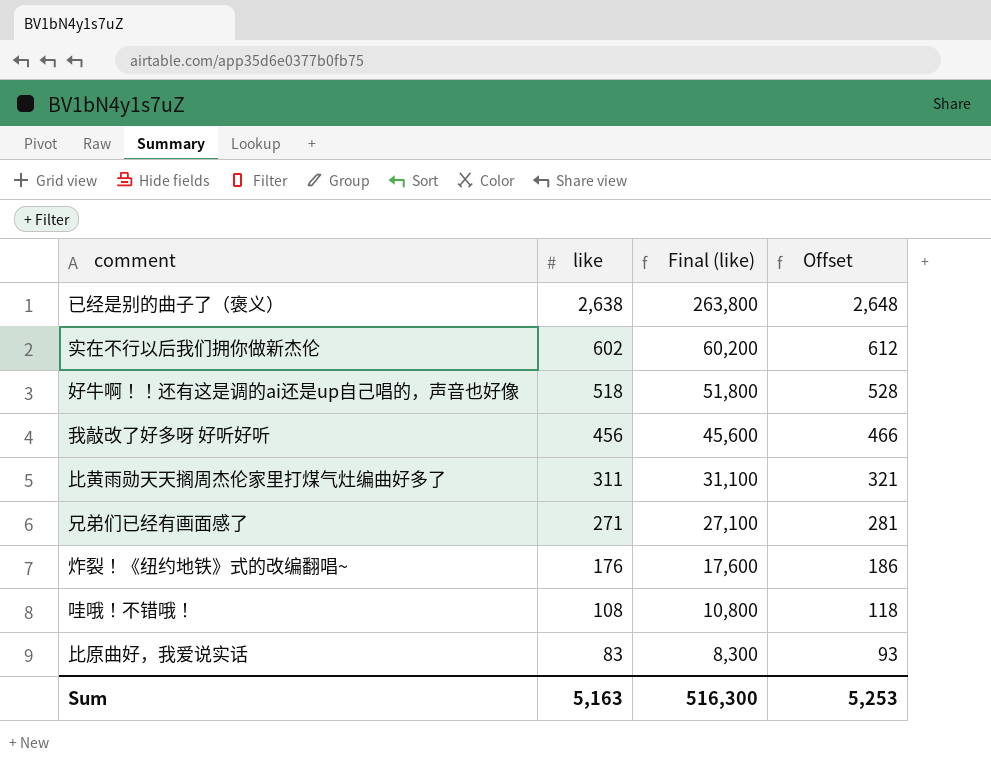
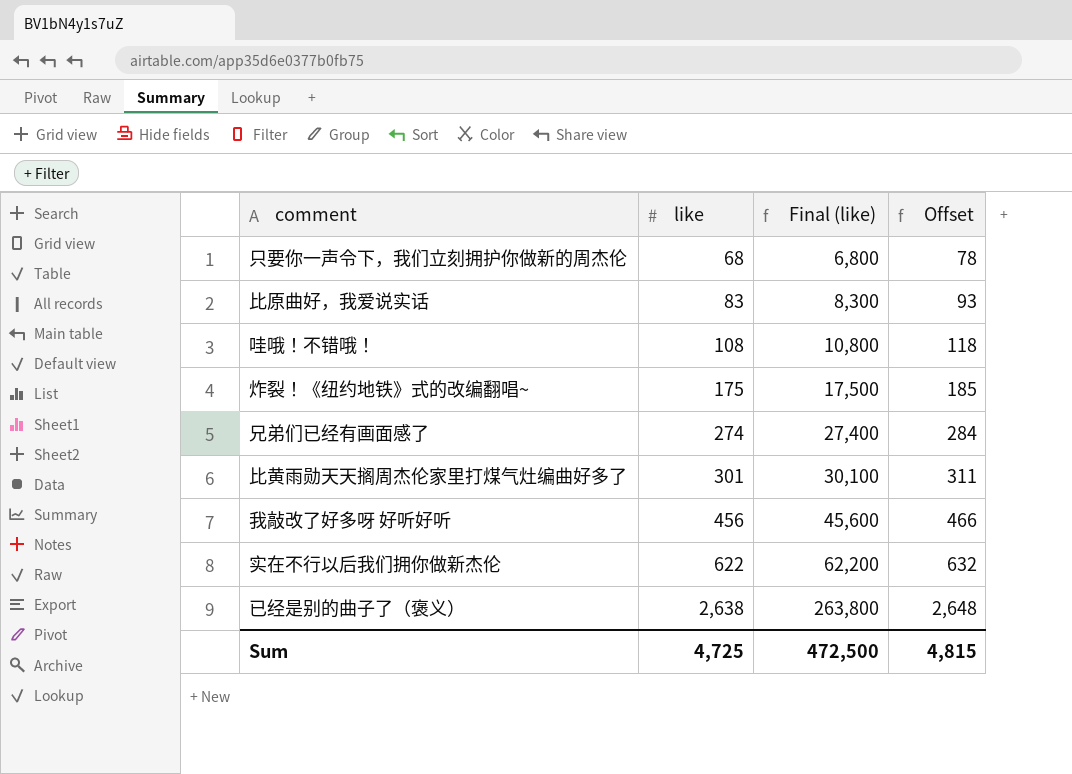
row order: like descending -> like ascending
row 好牛啊！！还有这是调的ai还是up自己唱的，声音也好像: 518 | 51,800 | 528 -> none
row 只要你一声令下，我们立刻拥护你做新的周杰伦: none -> 68 | 6,800 | 78
炸裂！《纽约地铁》式的改编翻唱~ | like: 176 -> 175
炸裂！《纽约地铁》式的改编翻唱~ | Final (like): 17,600 -> 17,500
炸裂！《纽约地铁》式的改编翻唱~ | Offset: 186 -> 185
兄弟们已经有画面感了 | like: 271 -> 274
兄弟们已经有画面感了 | Final (like): 27,100 -> 27,400
兄弟们已经有画面感了 | Offset: 281 -> 284
比黄雨勋天天搁周杰伦家里打煤气灶编曲好多了 | like: 311 -> 301
比黄雨勋天天搁周杰伦家里打煤气灶编曲好多了 | Final (like): 31,100 -> 30,100
比黄雨勋天天搁周杰伦家里打煤气灶编曲好多了 | Offset: 321 -> 311
实在不行以后我们拥你做新杰伦 | like: 602 -> 622
实在不行以后我们拥你做新杰伦 | Final (like): 60,200 -> 62,200
实在不行以后我们拥你做新杰伦 | Offset: 612 -> 632
Sum | like: 5,163 -> 4,725
Sum | Final (like): 516,300 -> 472,500
Sum | Offset: 5,253 -> 4,815

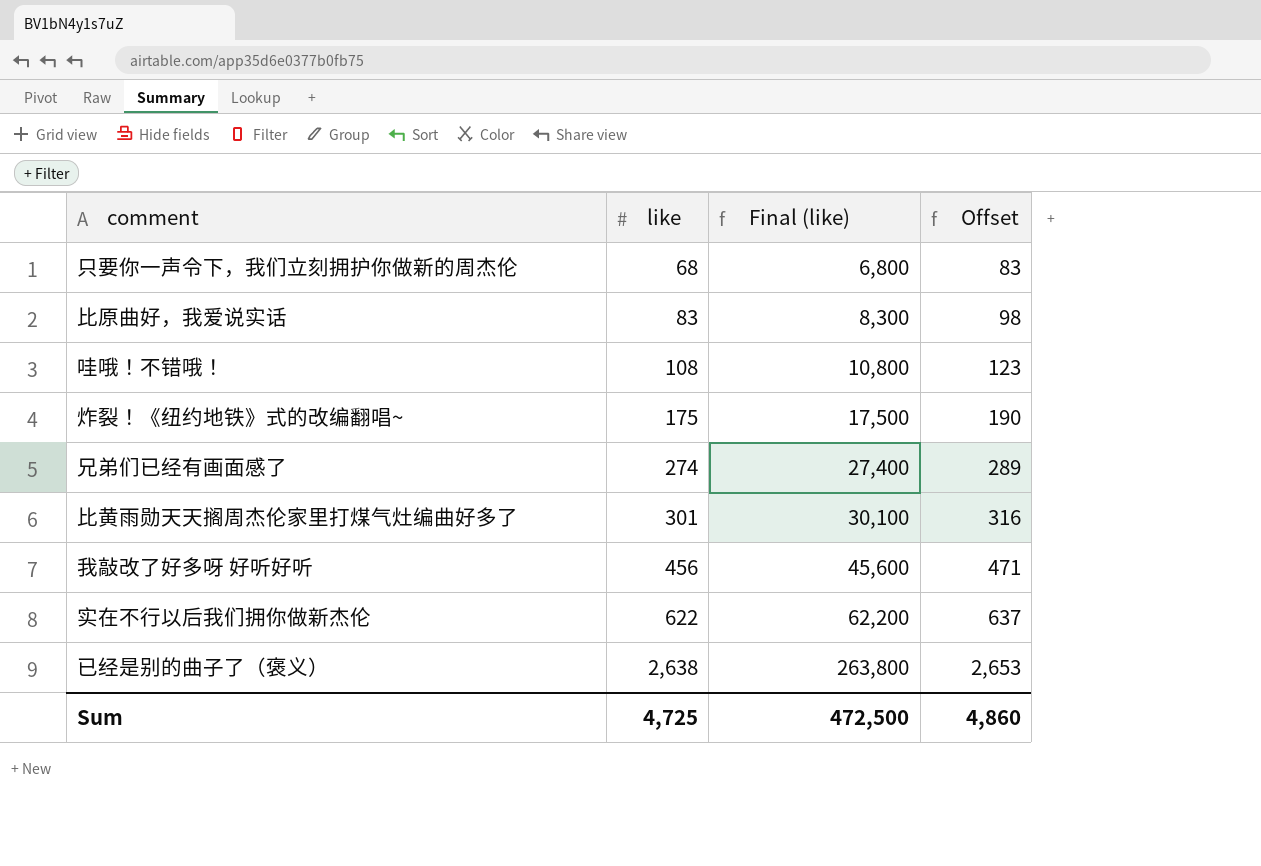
column Offset | formula: [like] + 10 -> [like] + 15
Sum | Offset: 4,815 -> 4,860

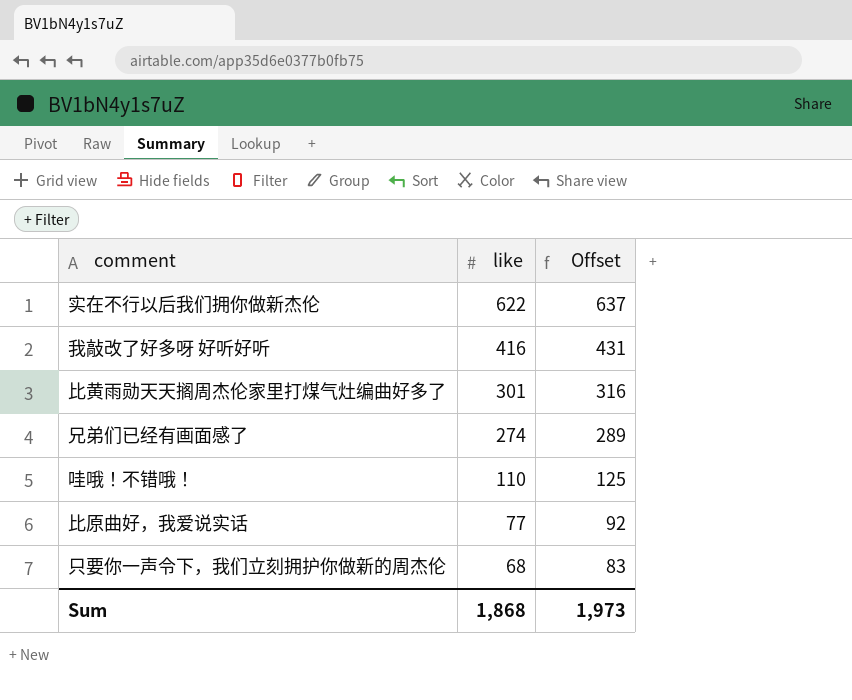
row order: like ascending -> like descending
column Final (like) | formula: [like] * 100 -> none
row 炸裂！《纽约地铁》式的改编翻唱~: 175 | 17,500 | 190 -> none
row 已经是别的曲子了（褒义）: 2,638 | 263,800 | 2,653 -> none
我敲改了好多呀 好听好听 | like: 456 -> 416
我敲改了好多呀 好听好听 | Offset: 471 -> 431
哇哦！不错哦！ | like: 108 -> 110
哇哦！不错哦！ | Offset: 123 -> 125
比原曲好，我爱说实话 | like: 83 -> 77
比原曲好，我爱说实话 | Offset: 98 -> 92
Sum | like: 4,725 -> 1,868
Sum | Offset: 4,860 -> 1,973

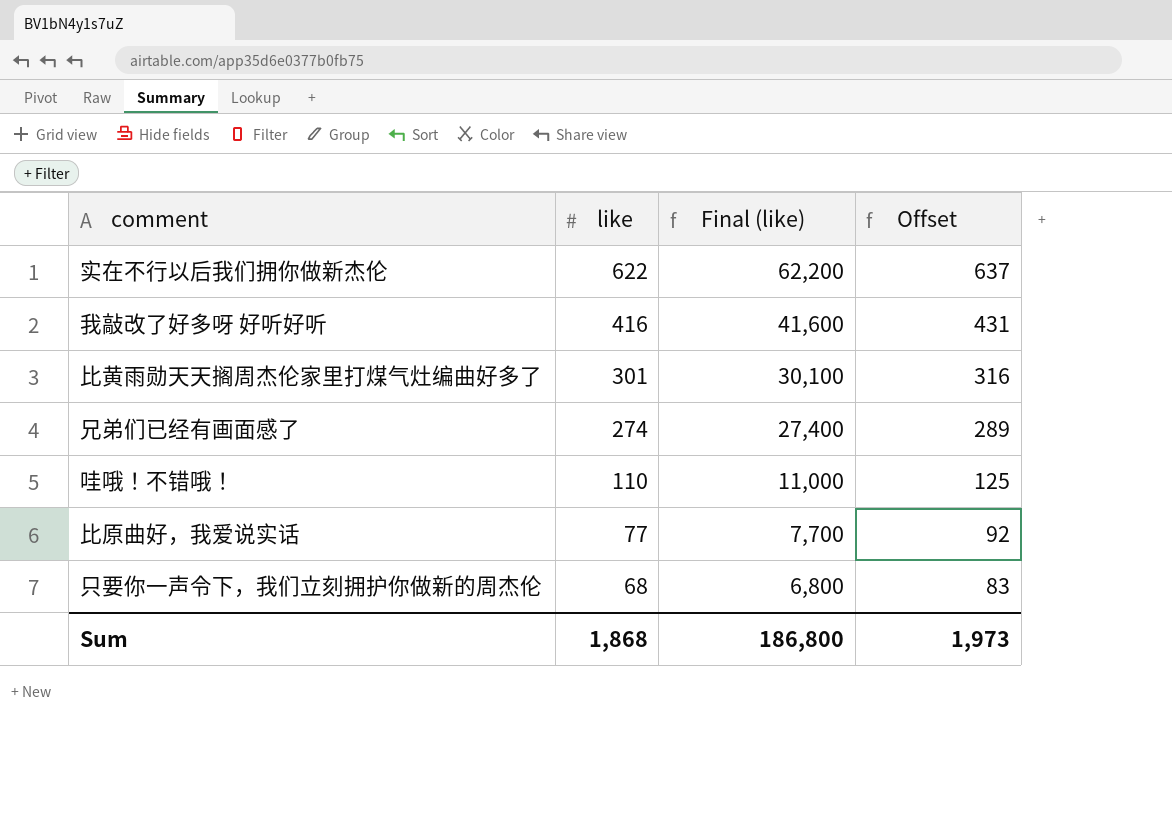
column Final (like) | formula: none -> [like] * 100

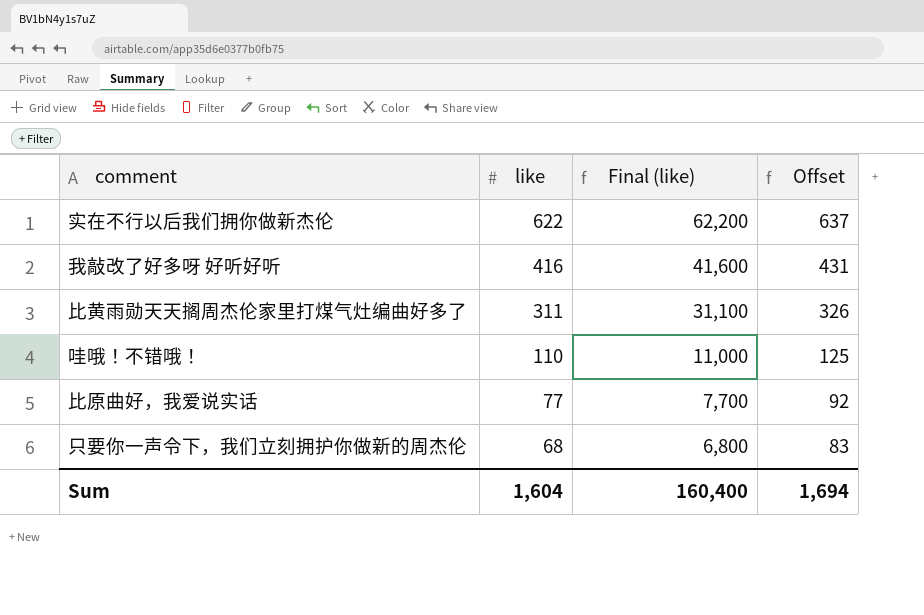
row 兄弟们已经有画面感了: 274 | 27,400 | 289 -> none
比黄雨勋天天搁周杰伦家里打煤气灶编曲好多了 | like: 301 -> 311
比黄雨勋天天搁周杰伦家里打煤气灶编曲好多了 | Final (like): 30,100 -> 31,100
比黄雨勋天天搁周杰伦家里打煤气灶编曲好多了 | Offset: 316 -> 326
Sum | like: 1,868 -> 1,604
Sum | Final (like): 186,800 -> 160,400
Sum | Offset: 1,973 -> 1,694

